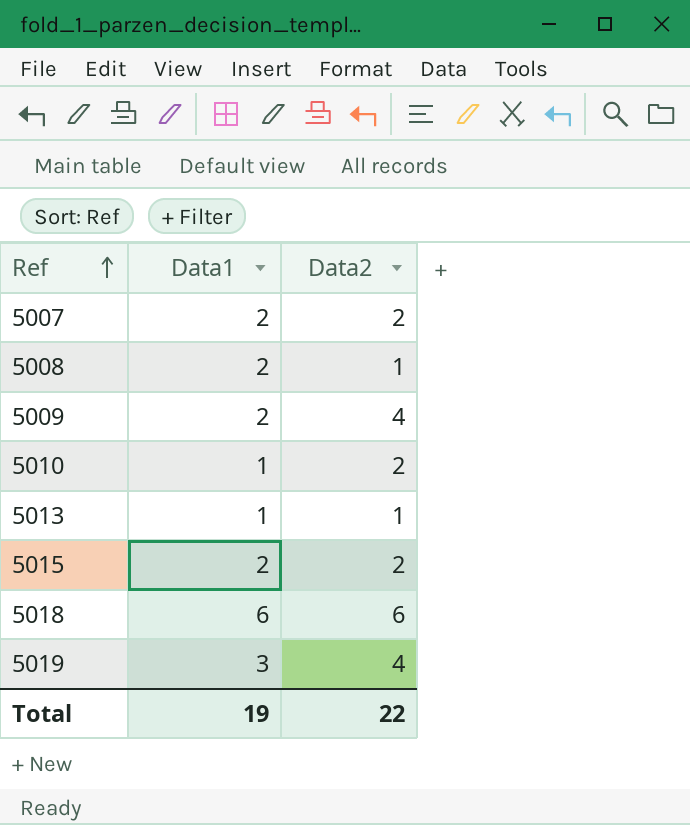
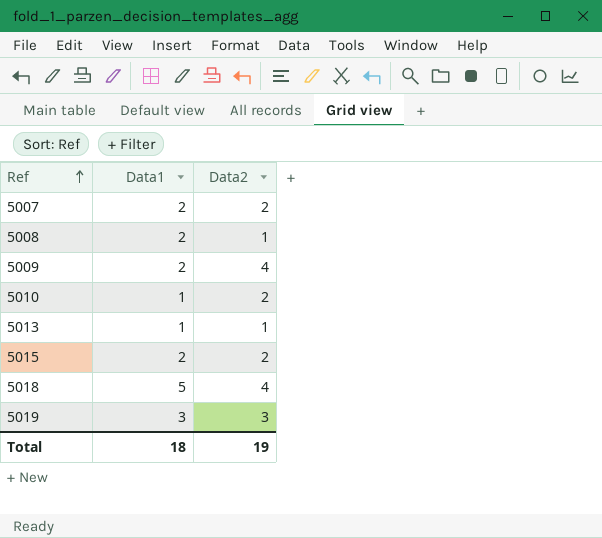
5018 | Data1: 6 -> 5
5018 | Data2: 6 -> 4
5019 | Data2: 4 -> 3
Total | Data1: 19 -> 18
Total | Data2: 22 -> 19

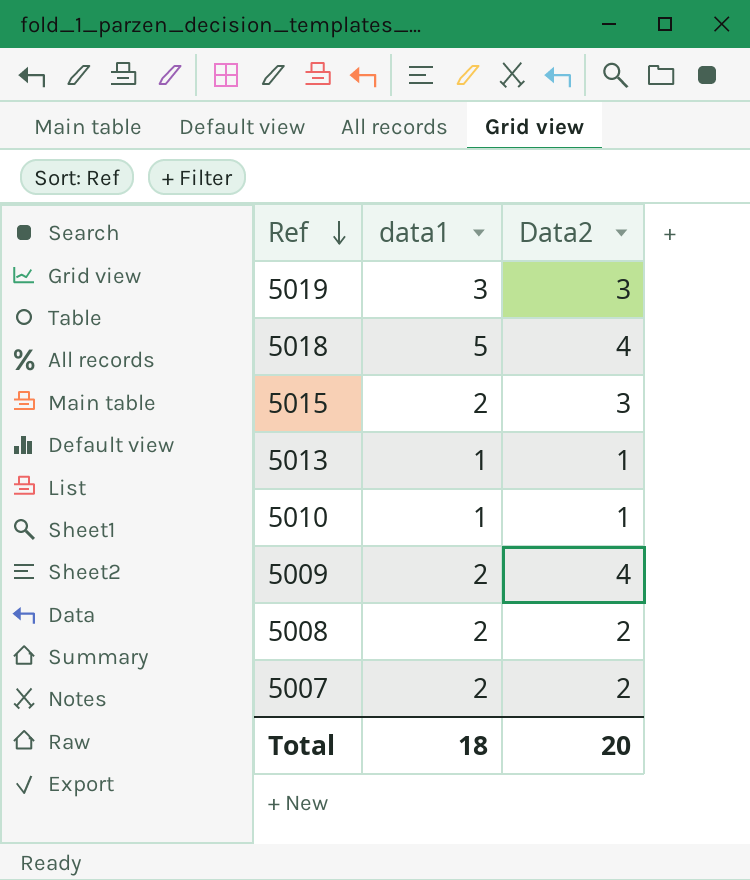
row order: Ref ascending -> Ref descending
column name: Data1 -> data1
5015 | Data2: 2 -> 3
5010 | Data2: 2 -> 1
5008 | Data2: 1 -> 2
Total | Data2: 19 -> 20

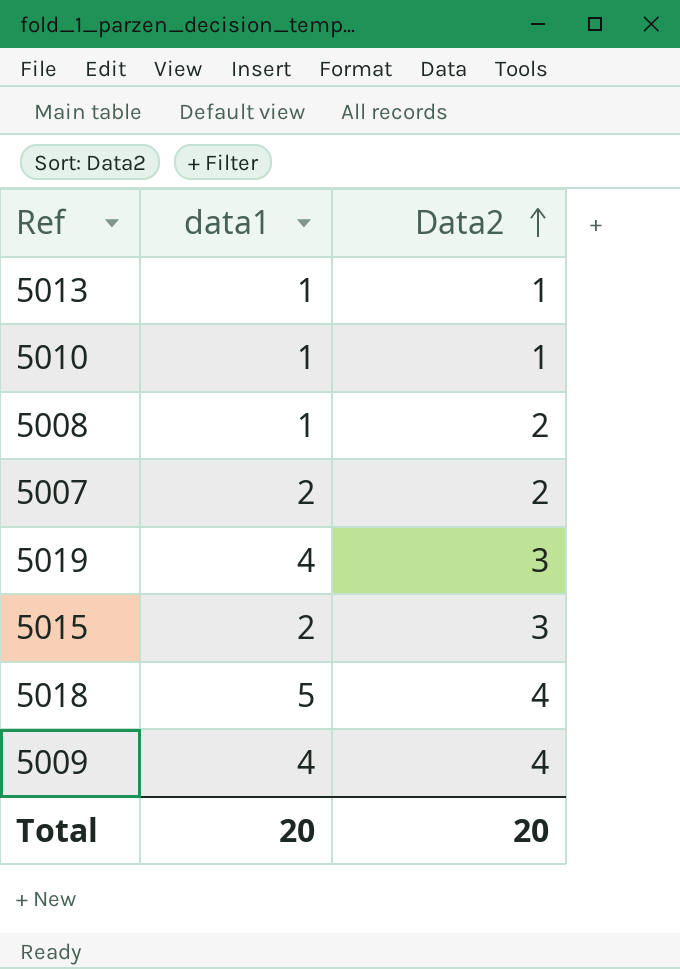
row order: Ref descending -> Data2 ascending
5008 | data1: 2 -> 1
5019 | data1: 3 -> 4
5009 | data1: 2 -> 4
Total | data1: 18 -> 20

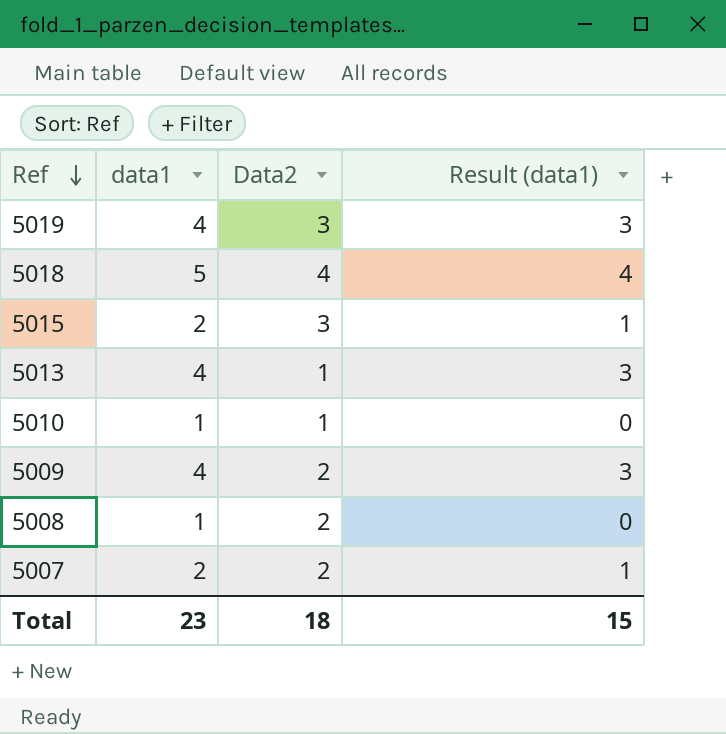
row order: Data2 ascending -> Ref descending
column Result (data1) | formula: none -> [data1] - 1
5013 | data1: 1 -> 4
5009 | Data2: 4 -> 2
Total | data1: 20 -> 23
Total | Data2: 20 -> 18

